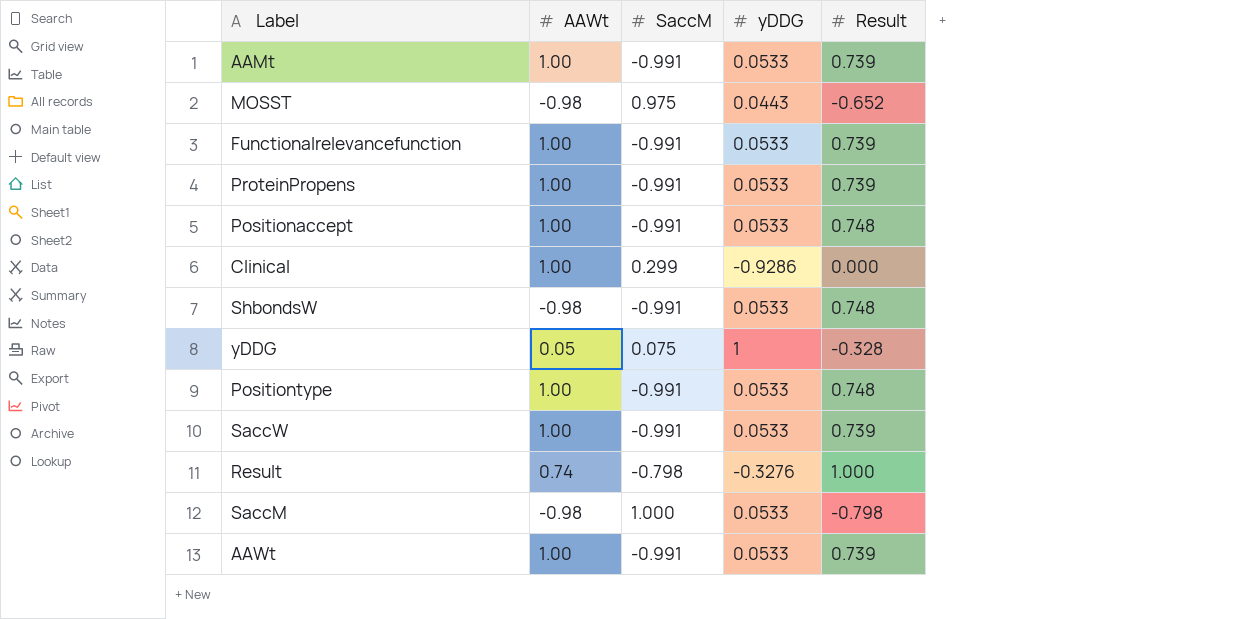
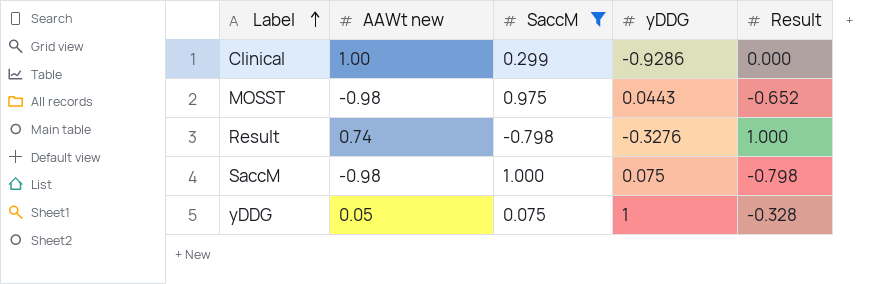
filter: none -> SaccM != -0.991
row order: none -> Label ascending
column name: AAWt -> AAWt new
SaccM | yDDG: 0.0533 -> 0.075

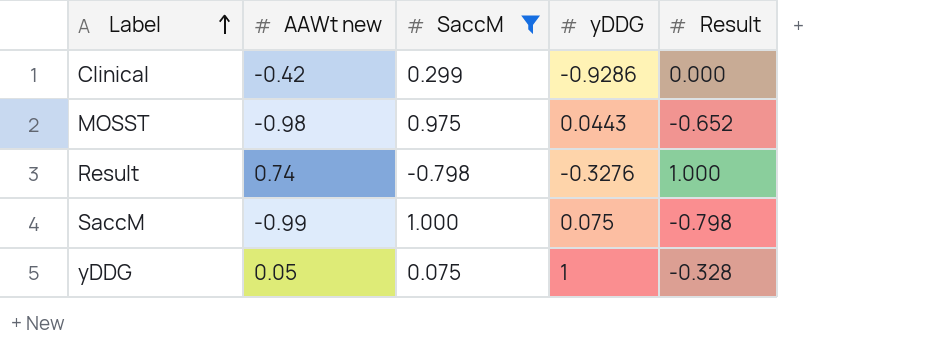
Clinical | AAWt new: 1.00 -> -0.42
SaccM | AAWt new: -0.98 -> -0.99

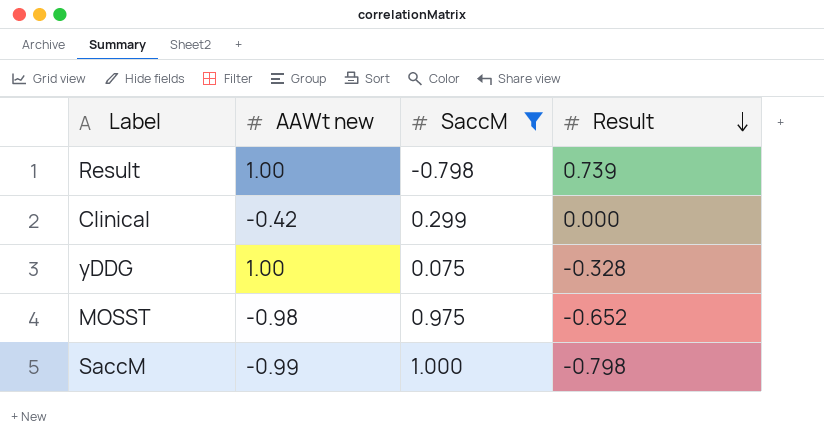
row order: Label ascending -> Result descending
column yDDG | position: 4 -> none
Result | AAWt new: 0.74 -> 1.00
Result | Result: 1.000 -> 0.739
yDDG | AAWt new: 0.05 -> 1.00

